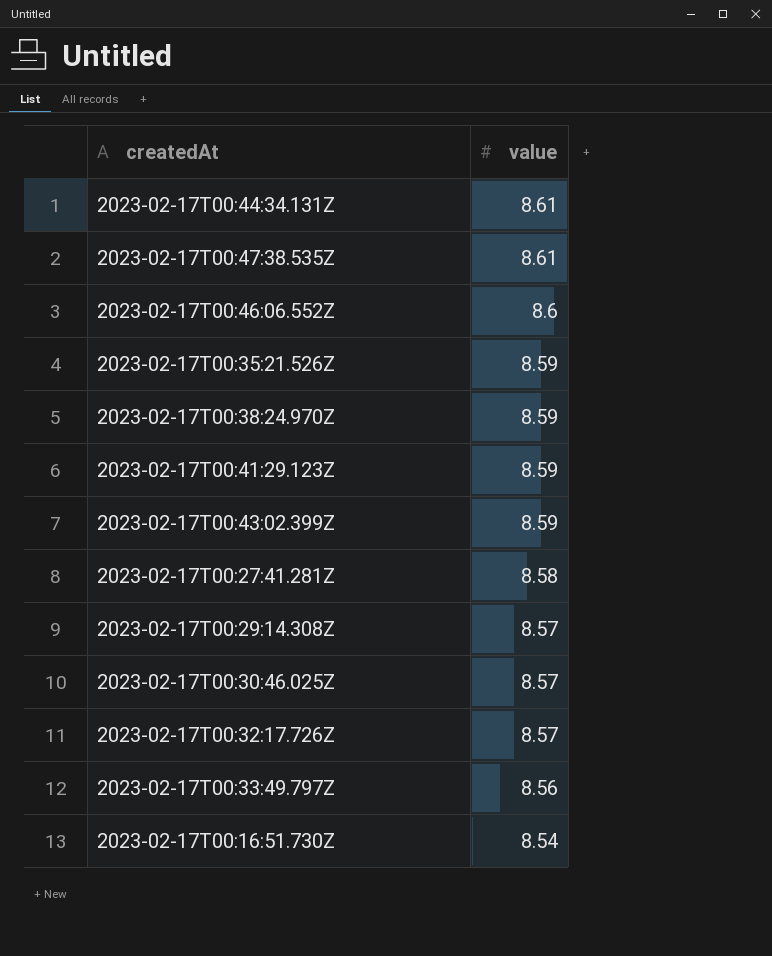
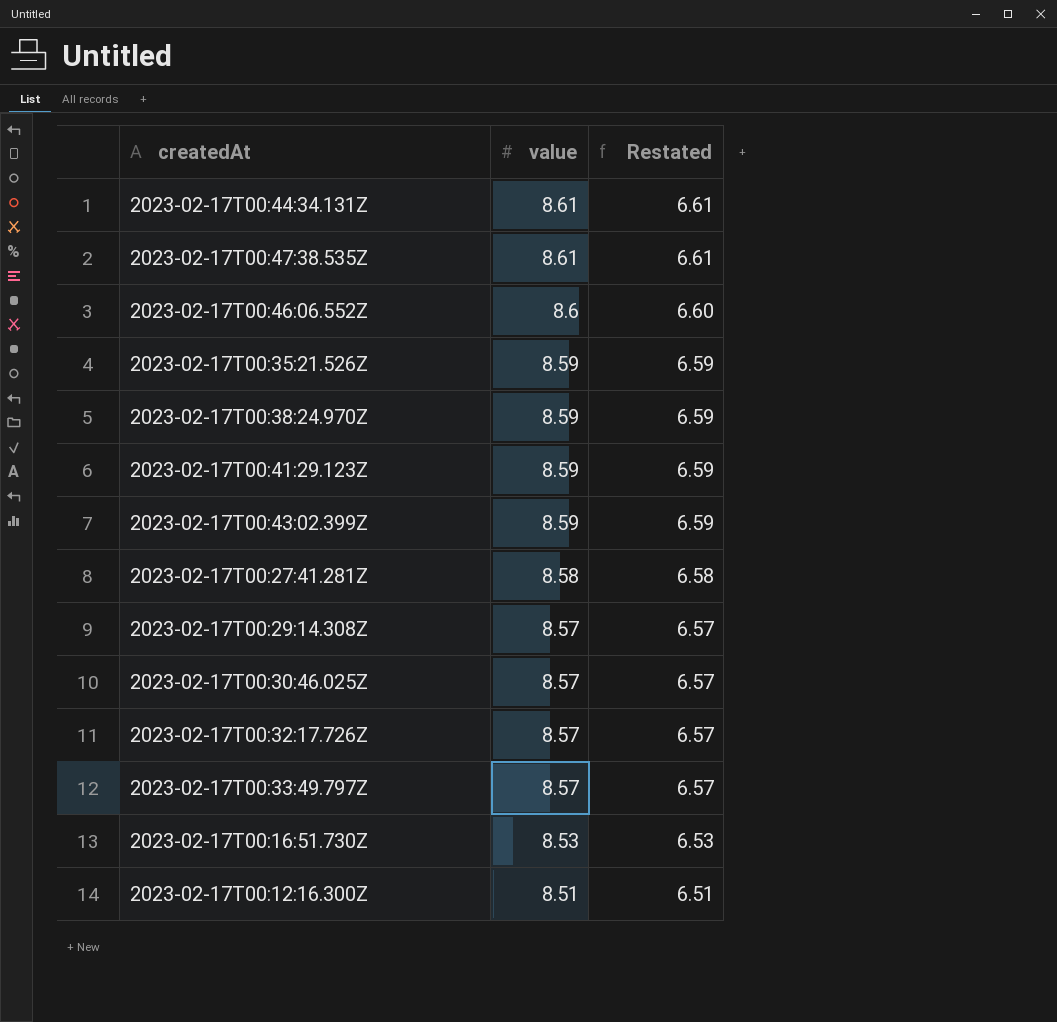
column Restated | formula: none -> [value] - 2
2023-02-17T00:33:49.797Z | value: 8.56 -> 8.57
2023-02-17T00:16:51.730Z | value: 8.54 -> 8.53
row 2023-02-17T00:12:16.300Z: none -> 8.51 | 6.51

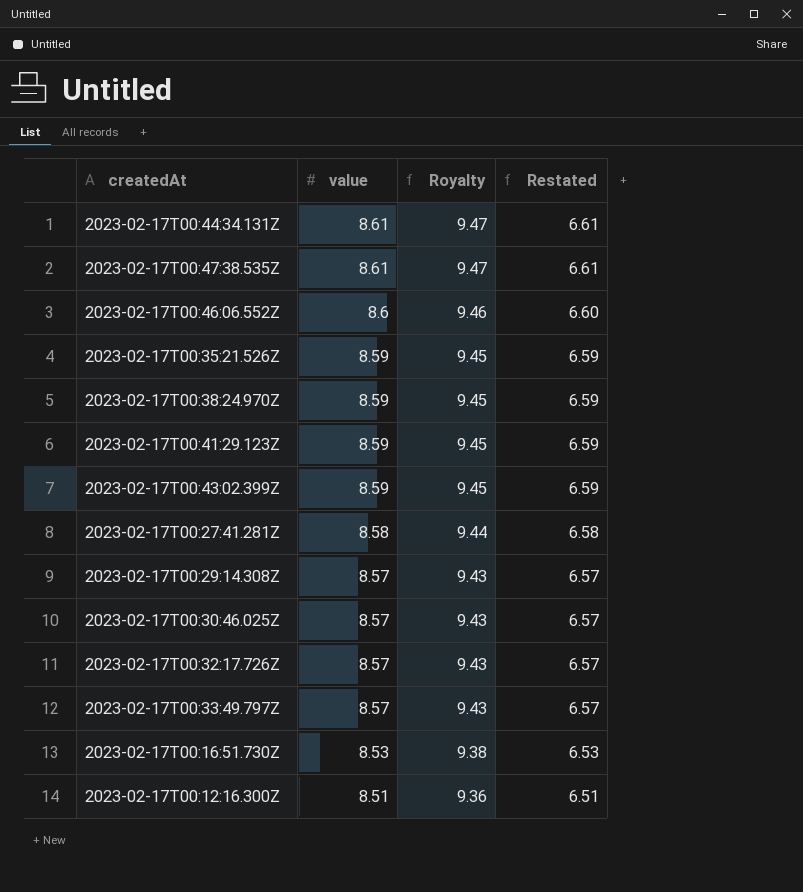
column Royalty | formula: none -> [value] * 1.1

